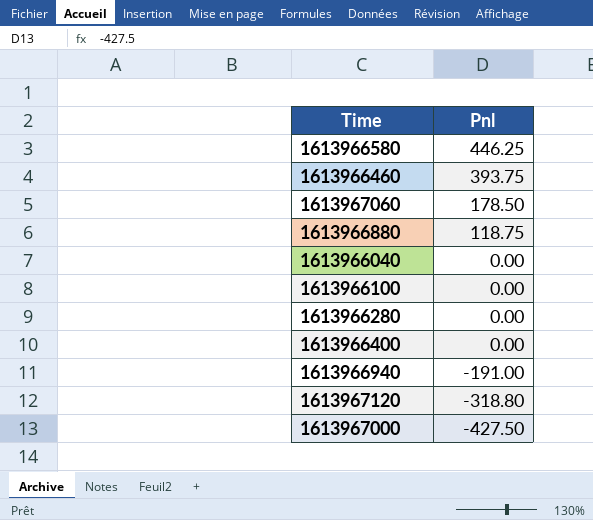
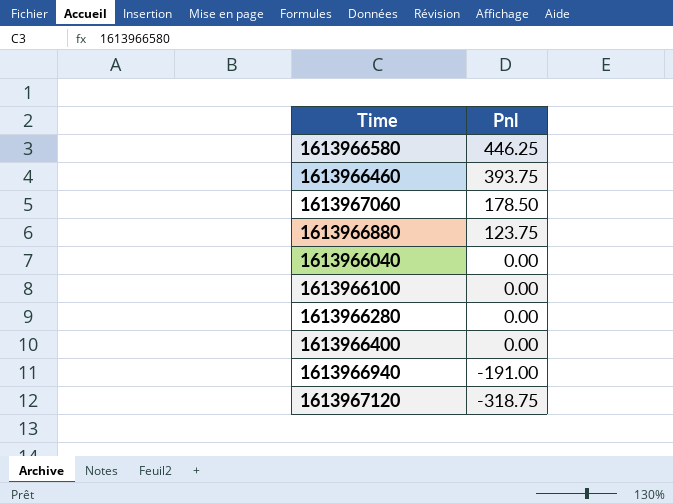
row 1613967000: -427.50 -> none
1613966880 | Pnl: 118.75 -> 123.75
1613967120 | Pnl: -318.80 -> -318.75

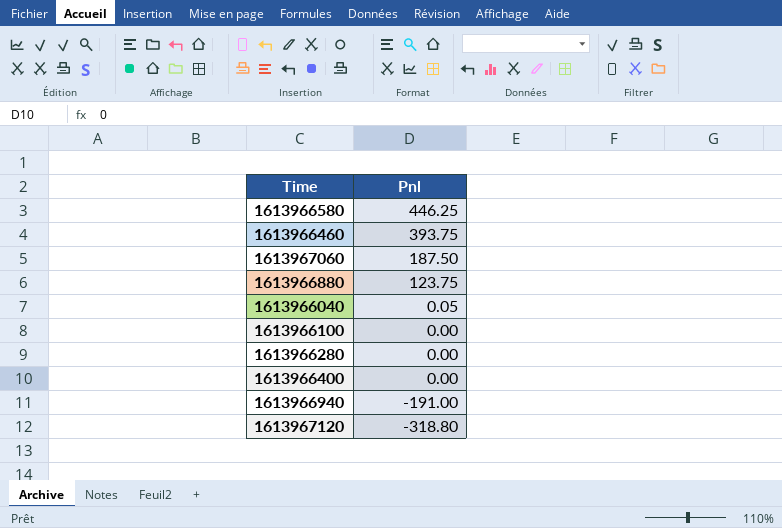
1613967060 | Pnl: 178.50 -> 187.50
1613966040 | Pnl: 0.00 -> 0.05
1613967120 | Pnl: -318.75 -> -318.80

